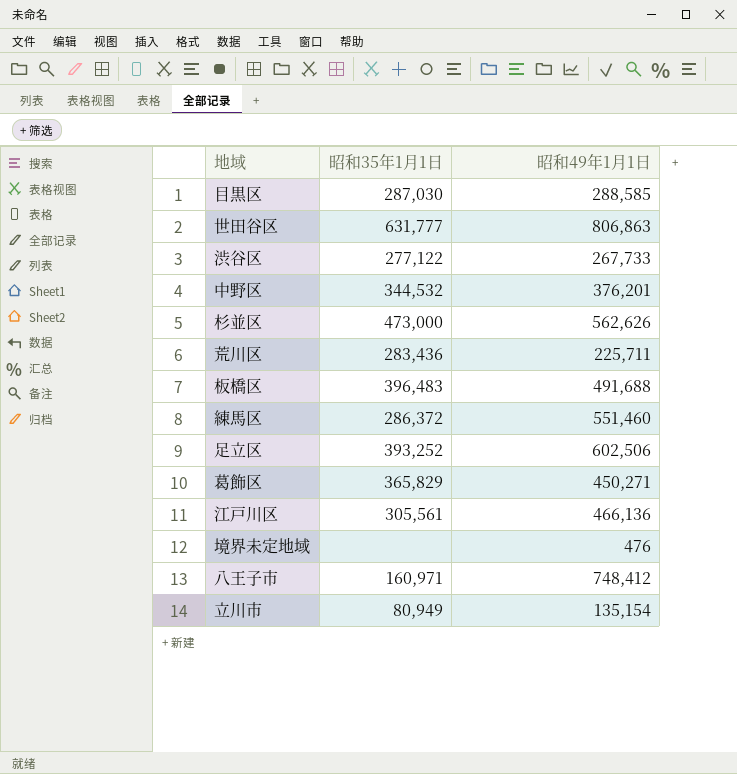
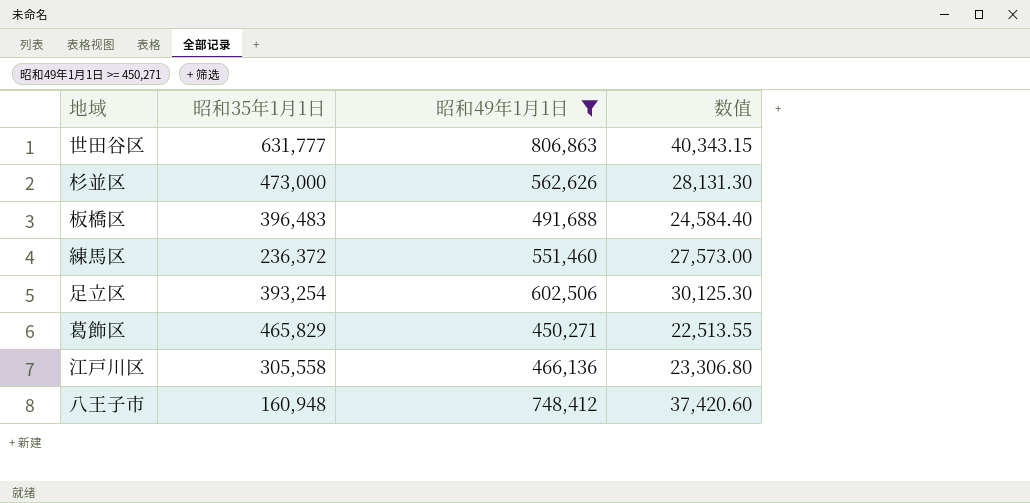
filter: none -> 昭和49年1月1日 >= 450,271
column 数值 | formula: none -> [昭和49年1月1日] * 0.05
練馬区 | 昭和35年1月1日: 286,372 -> 236,372
足立区 | 昭和35年1月1日: 393,252 -> 393,254
葛飾区 | 昭和35年1月1日: 365,829 -> 465,829
江戸川区 | 昭和35年1月1日: 305,561 -> 305,558
八王子市 | 昭和35年1月1日: 160,971 -> 160,948

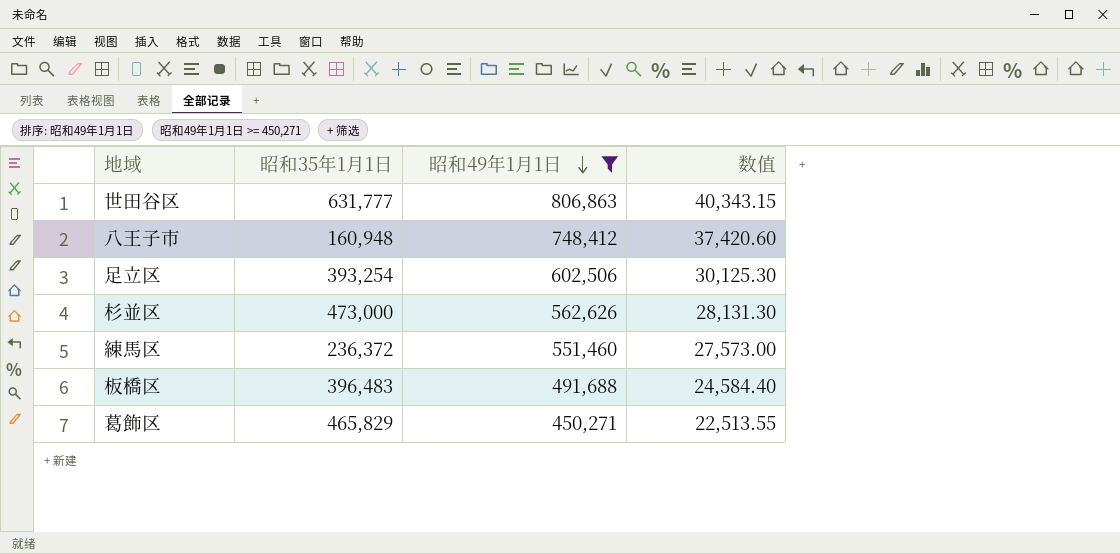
row order: none -> 昭和49年1月1日 descending
row 江戸川区: 305,558 | 466,136 | 23,306.80 -> none

